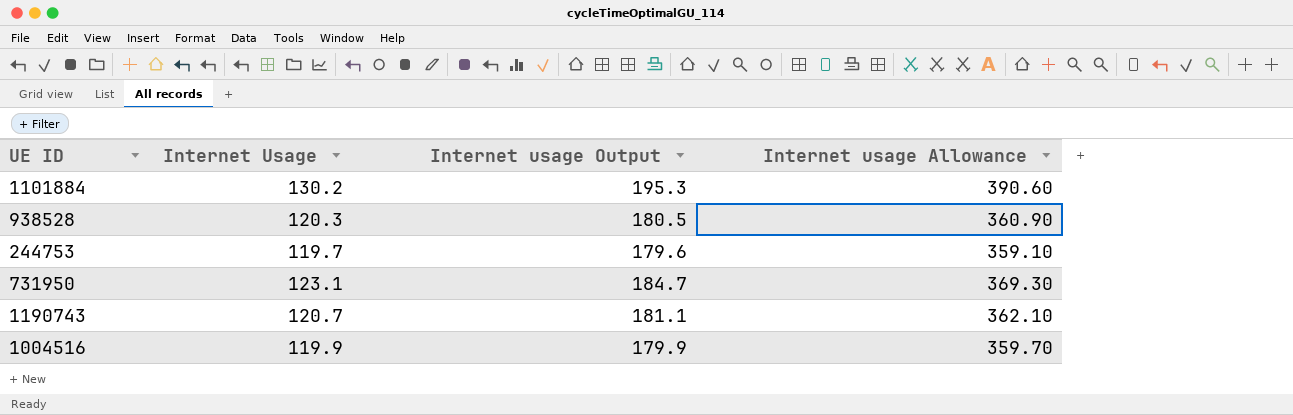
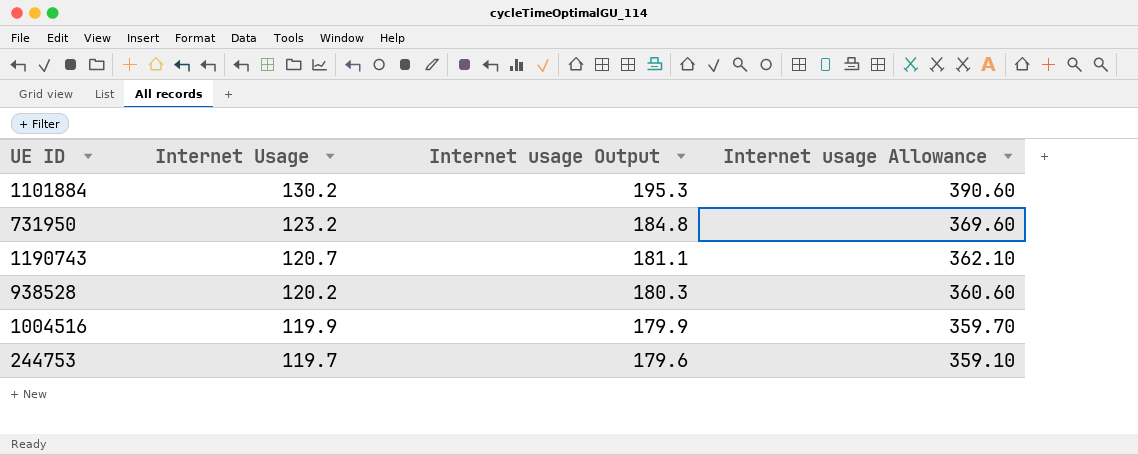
row order: none -> Internet Usage descending
731950 | Internet Usage: 123.1 -> 123.2
731950 | Internet usage Output: 184.7 -> 184.8
731950 | Internet usage Allowance: 369.30 -> 369.60
938528 | Internet Usage: 120.3 -> 120.2
938528 | Internet usage Output: 180.5 -> 180.3
938528 | Internet usage Allowance: 360.90 -> 360.60

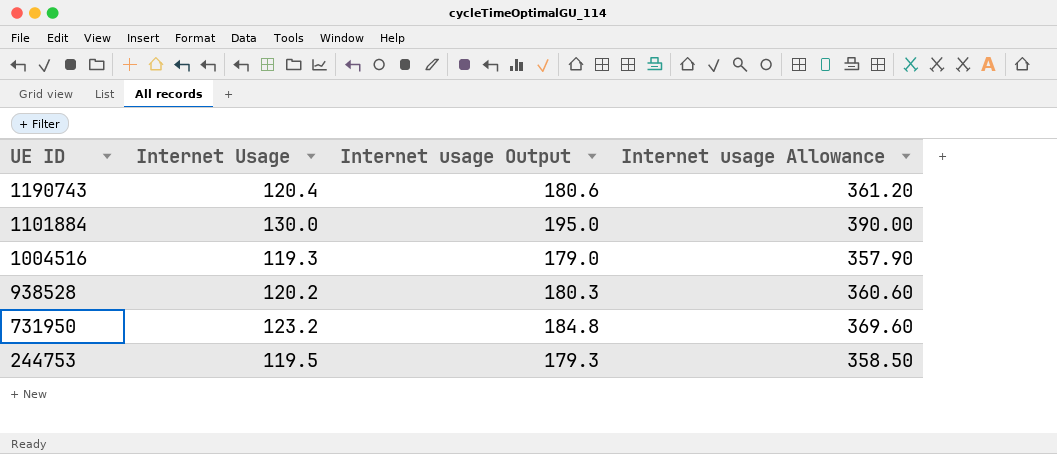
row order: Internet Usage descending -> UE ID descending
1190743 | Internet Usage: 120.7 -> 120.4
1190743 | Internet usage Output: 181.1 -> 180.6
1190743 | Internet usage Allowance: 362.10 -> 361.20
1101884 | Internet Usage: 130.2 -> 130.0
1101884 | Internet usage Output: 195.3 -> 195.0
1101884 | Internet usage Allowance: 390.60 -> 390.00
1004516 | Internet Usage: 119.9 -> 119.3
1004516 | Internet usage Output: 179.9 -> 179.0
1004516 | Internet usage Allowance: 359.70 -> 357.90
244753 | Internet Usage: 119.7 -> 119.5
244753 | Internet usage Output: 179.6 -> 179.3
244753 | Internet usage Allowance: 359.10 -> 358.50

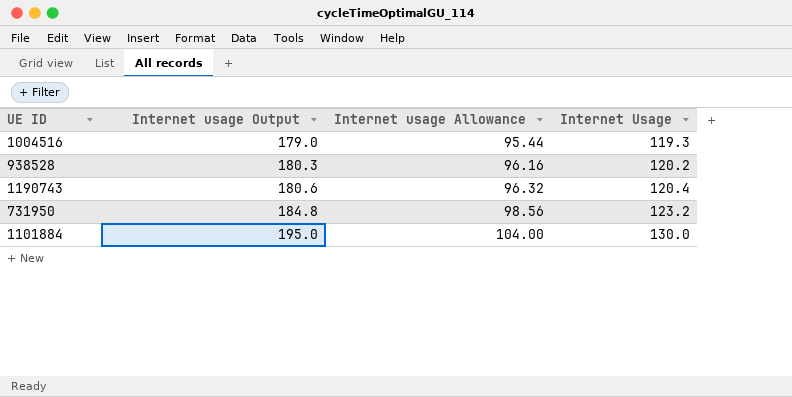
row order: UE ID descending -> Internet usage Output ascending
column Internet usage Allowance | formula: [Internet Usage] * 3 -> [Internet Usage] * 0.8
column Internet Usage | position: 2 -> 4
row 244753: 119.5 | 179.3 | 358.50 -> none

